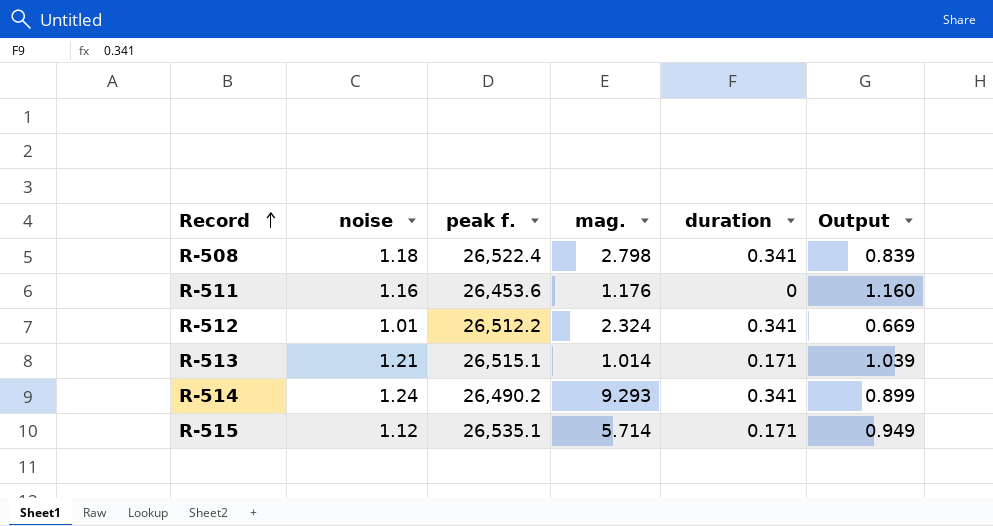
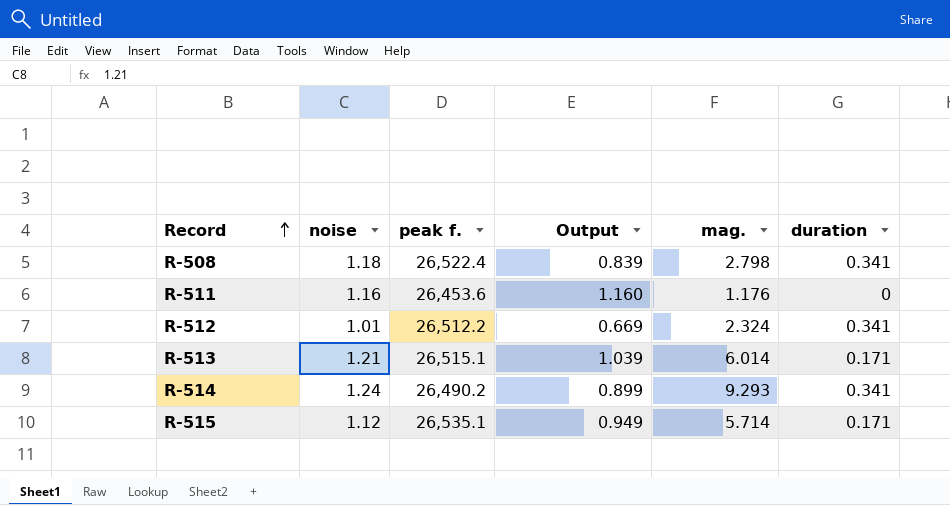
column Output | position: 6 -> 4
R-513 | mag.: 1.014 -> 6.014

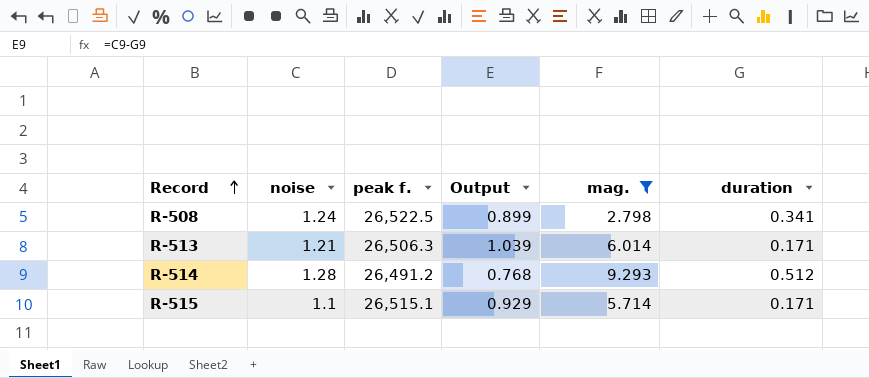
filter: none -> mag. >= 2.798
R-508 | noise: 1.18 -> 1.24
R-508 | peak f.: 26,522.4 -> 26,522.5
R-508 | Output: 0.839 -> 0.899
R-513 | peak f.: 26,515.1 -> 26,506.3
R-514 | noise: 1.24 -> 1.28
R-514 | peak f.: 26,490.2 -> 26,491.2
R-514 | Output: 0.899 -> 0.768
R-514 | duration: 0.341 -> 0.512
R-515 | noise: 1.12 -> 1.1
R-515 | peak f.: 26,535.1 -> 26,515.1
R-515 | Output: 0.949 -> 0.929

